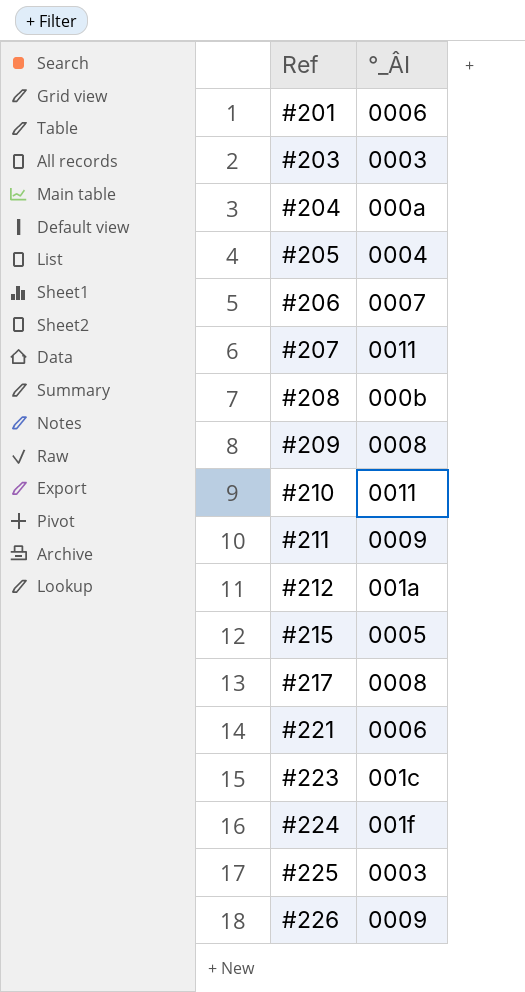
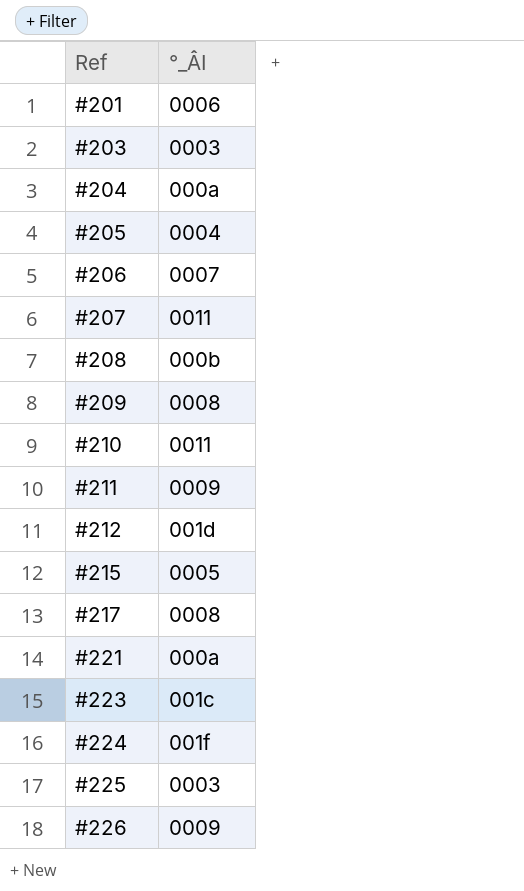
#212 | °_ÂI: 001a -> 001d
#221 | °_ÂI: 0006 -> 000a

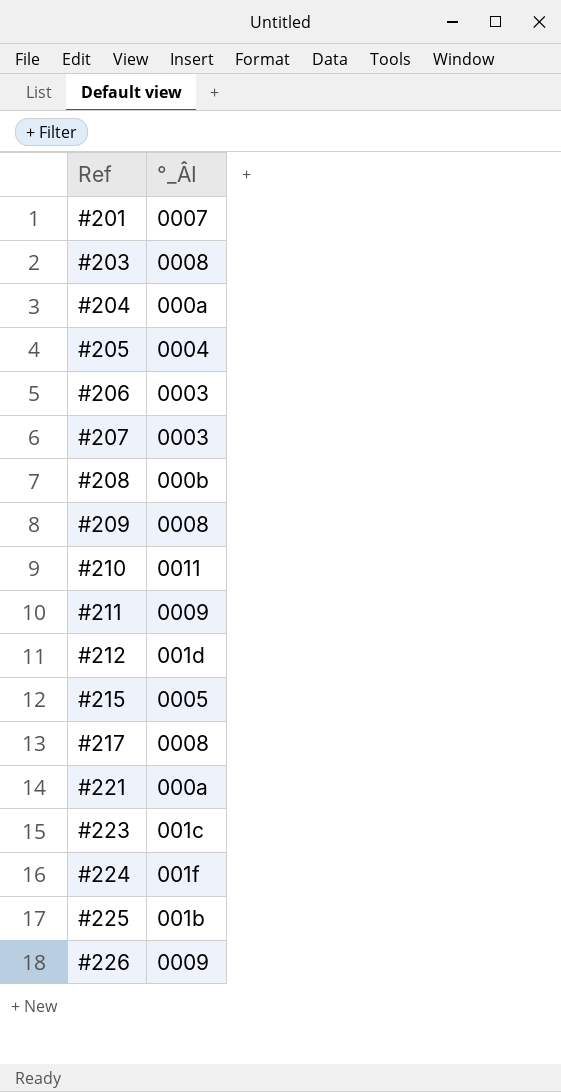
#201 | °_ÂI: 0006 -> 0007
#203 | °_ÂI: 0003 -> 0008
#206 | °_ÂI: 0007 -> 0003
#207 | °_ÂI: 0011 -> 0003
#225 | °_ÂI: 0003 -> 001b

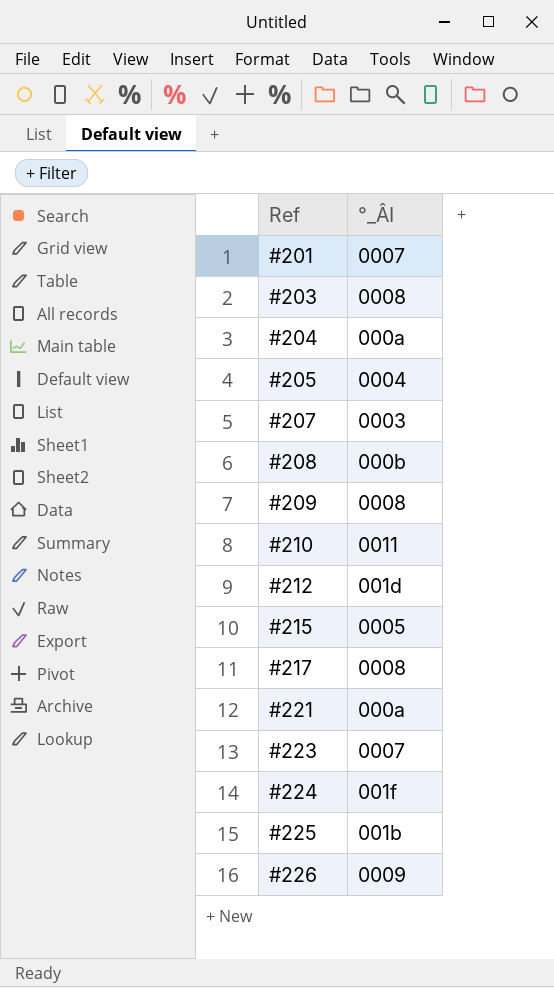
row #206: 0003 -> none
row #211: 0009 -> none
#223 | °_ÂI: 001c -> 0007

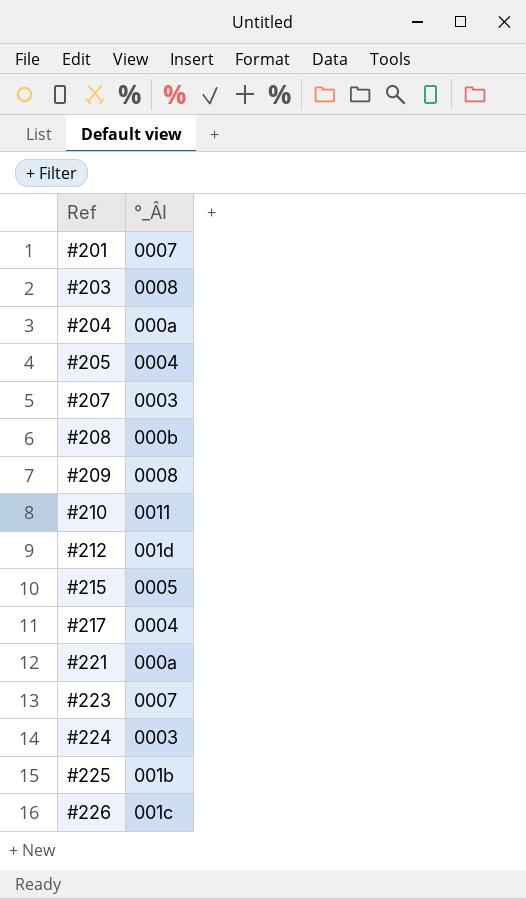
#217 | °_ÂI: 0008 -> 0004
#224 | °_ÂI: 001f -> 0003
#226 | °_ÂI: 0009 -> 001c

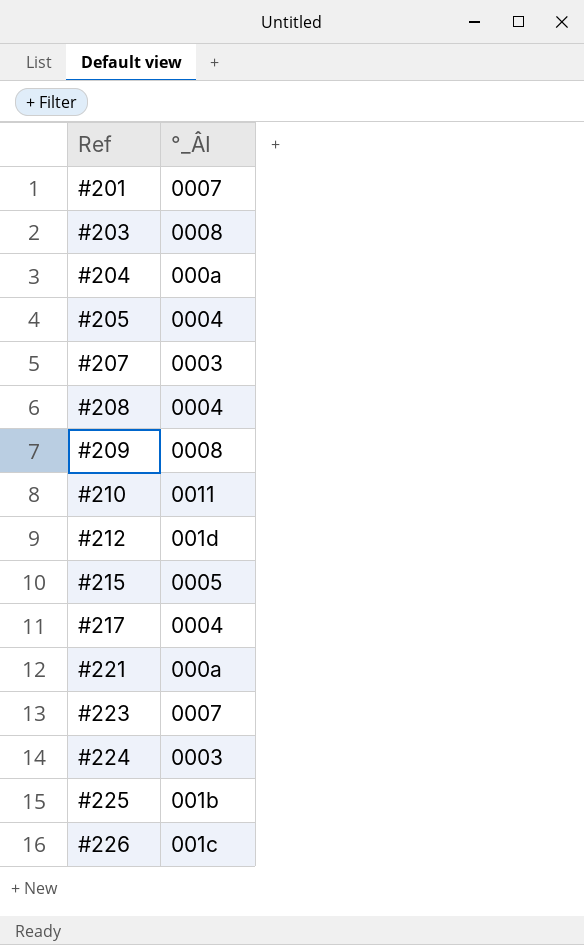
#208 | °_ÂI: 000b -> 0004

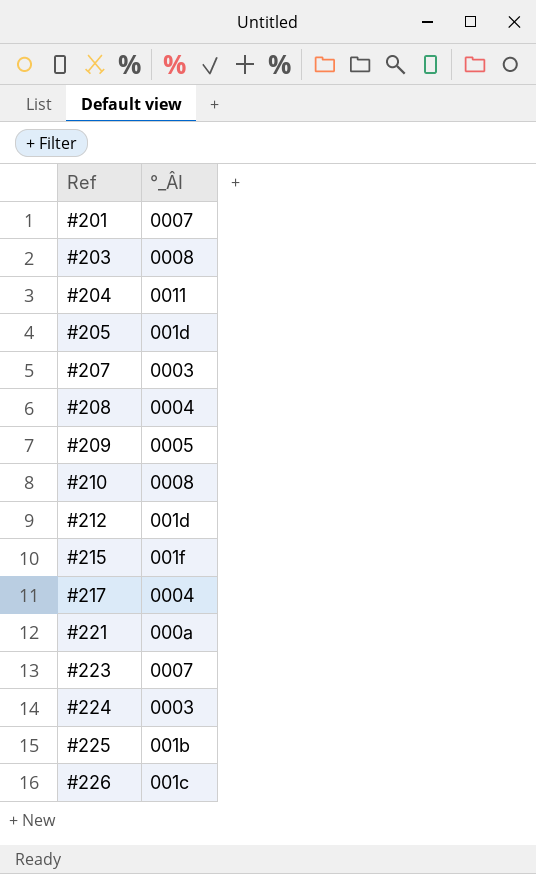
#204 | °_ÂI: 000a -> 0011
#205 | °_ÂI: 0004 -> 001d
#209 | °_ÂI: 0008 -> 0005
#210 | °_ÂI: 0011 -> 0008
#215 | °_ÂI: 0005 -> 001f

